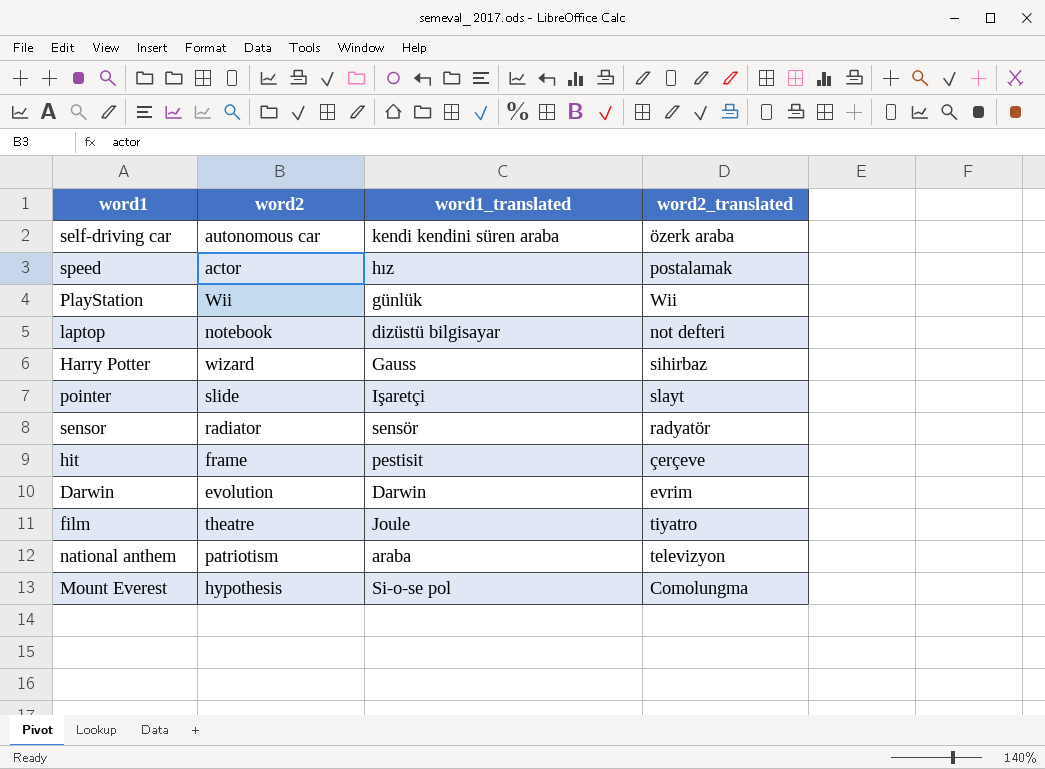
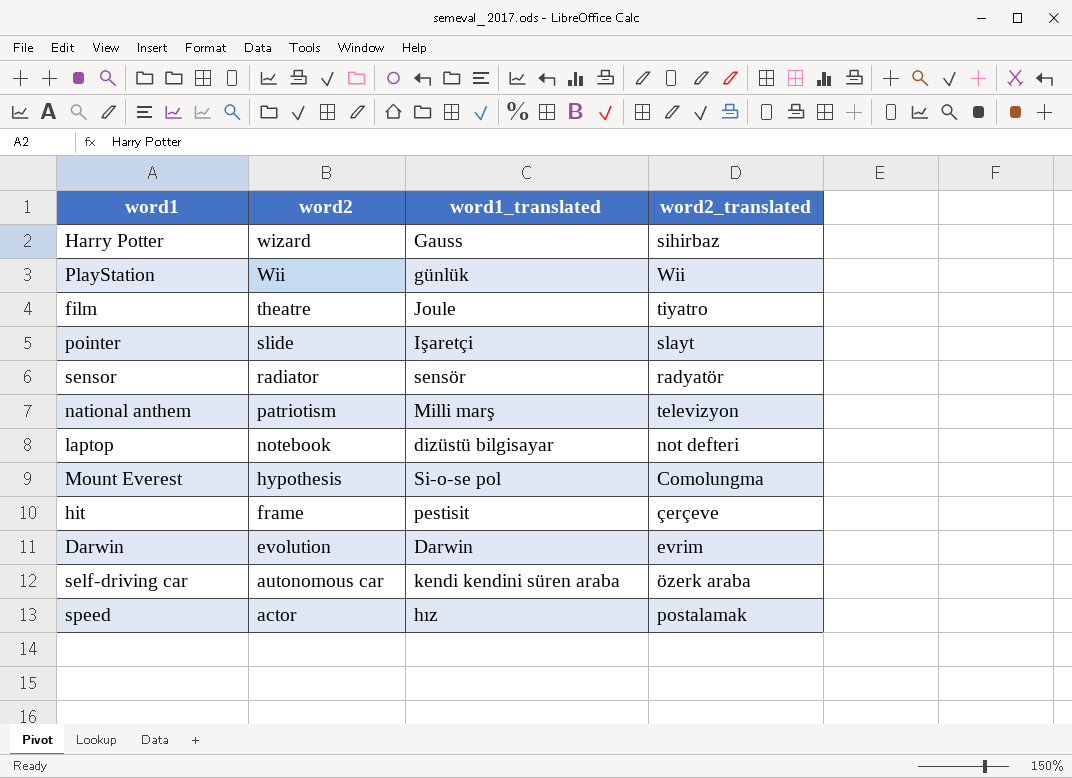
row order: none -> word2 descending
national anthem | word1_translated: araba -> Milli marş

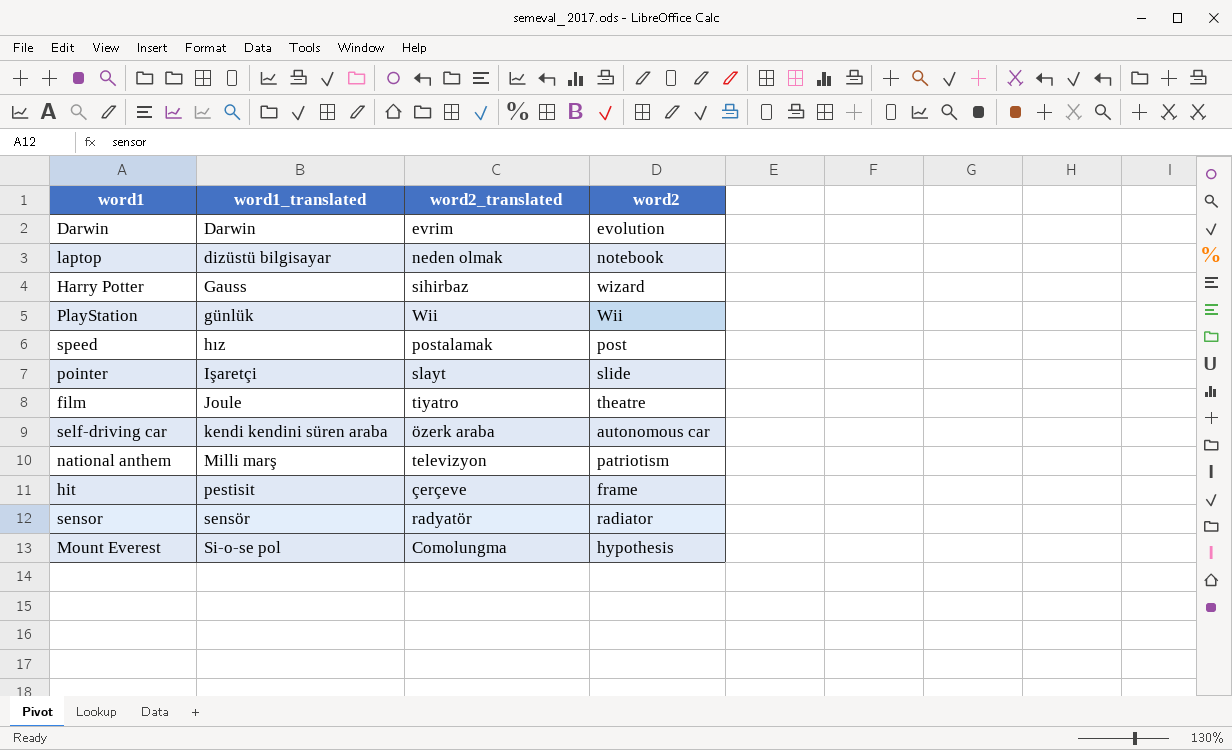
row order: word2 descending -> word1_translated ascending
column word2 | position: 2 -> 4
laptop | word2_translated: not defteri -> neden olmak
speed | word2: actor -> post

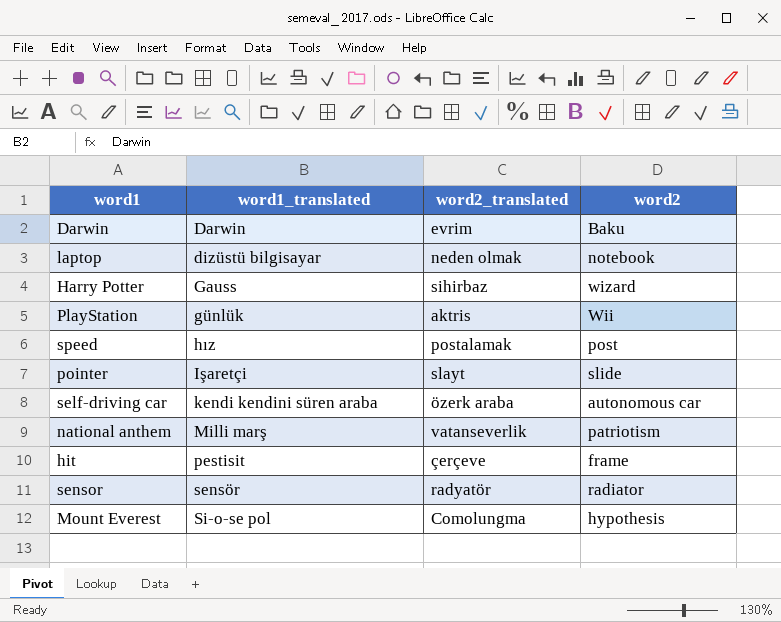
row film: Joule | tiyatro | theatre -> none
Darwin | word2: evolution -> Baku
PlayStation | word2_translated: Wii -> aktris
national anthem | word2_translated: televizyon -> vatanseverlik

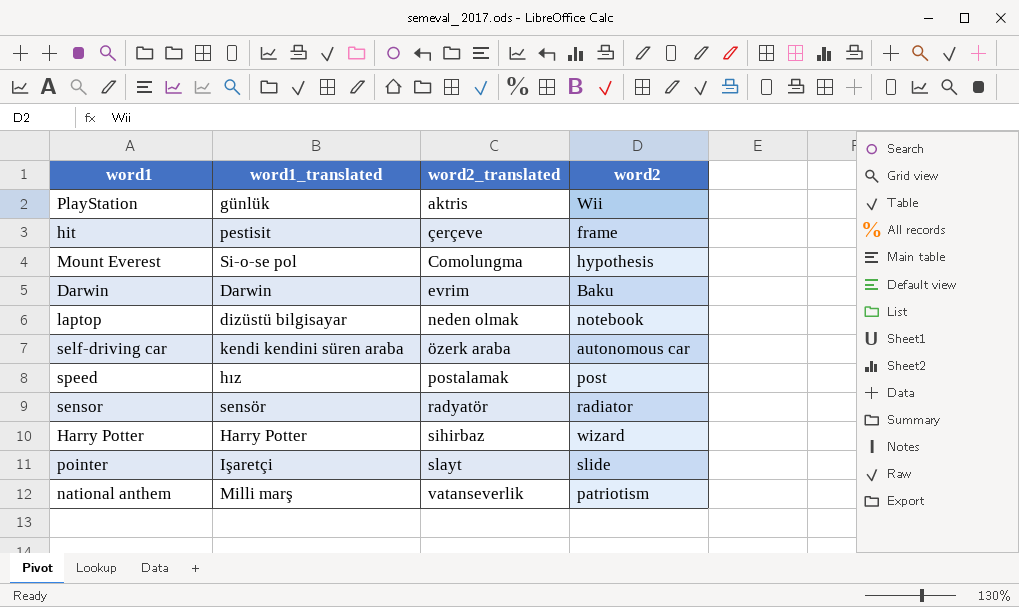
row order: word1_translated ascending -> word2_translated ascending
Harry Potter | word1_translated: Gauss -> Harry Potter

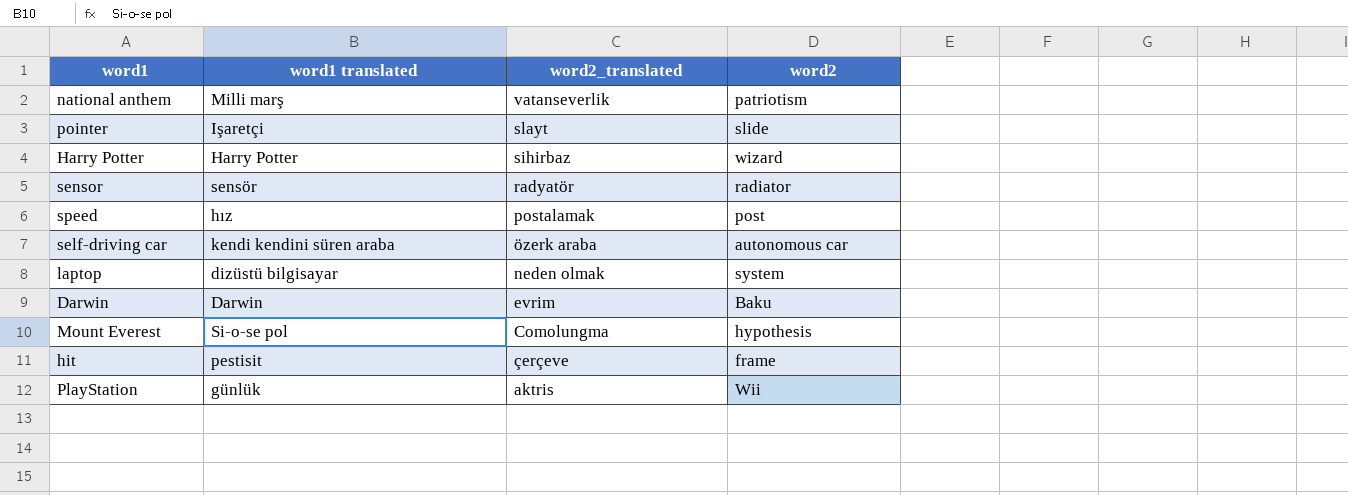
row order: word2_translated ascending -> word2_translated descending
column name: word1_translated -> word1 translated
laptop | word2: notebook -> system

